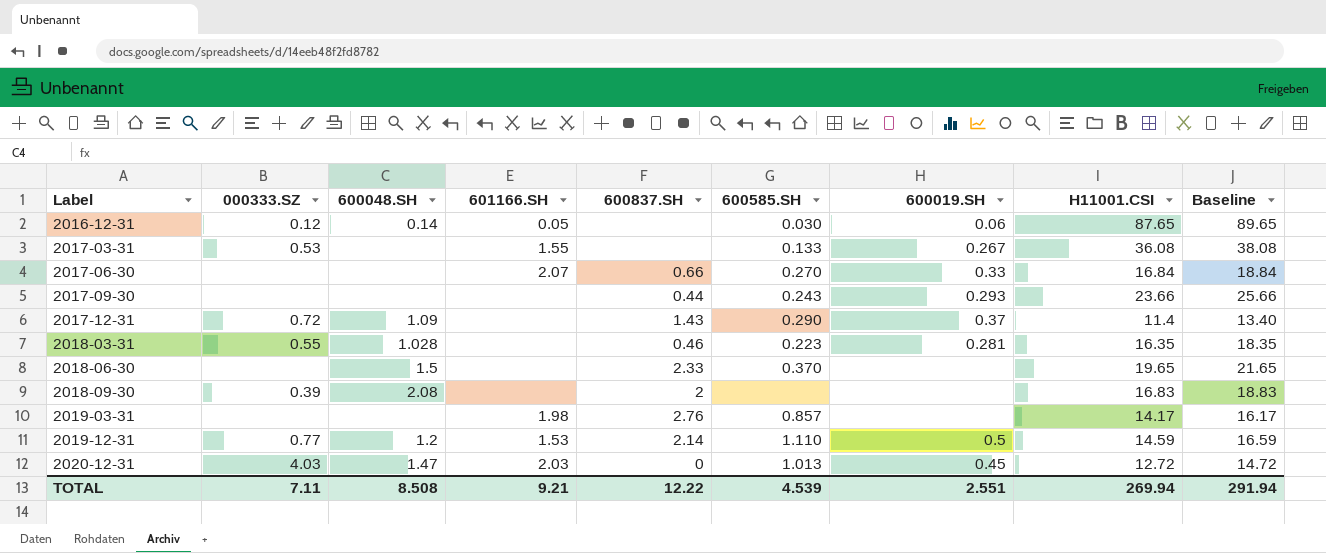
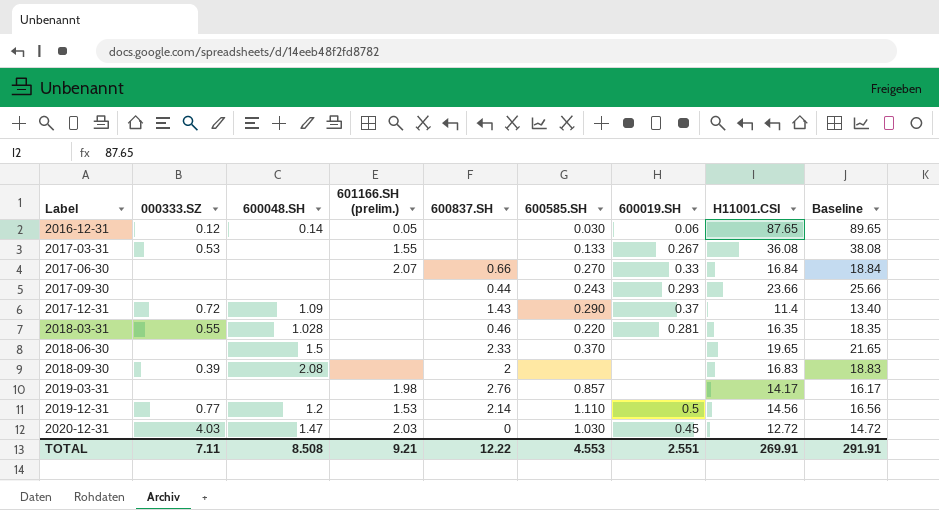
column name: 601166.SH -> 601166.SH (prelim.)
2018-03-31 | 600585.SH: 0.223 -> 0.220
2019-12-31 | H11001.CSI: 14.59 -> 14.56
2019-12-31 | Baseline: 16.59 -> 16.56
2020-12-31 | 600585.SH: 1.013 -> 1.030
TOTAL | 600585.SH: 4.539 -> 4.553
TOTAL | H11001.CSI: 269.94 -> 269.91
TOTAL | Baseline: 291.94 -> 291.91

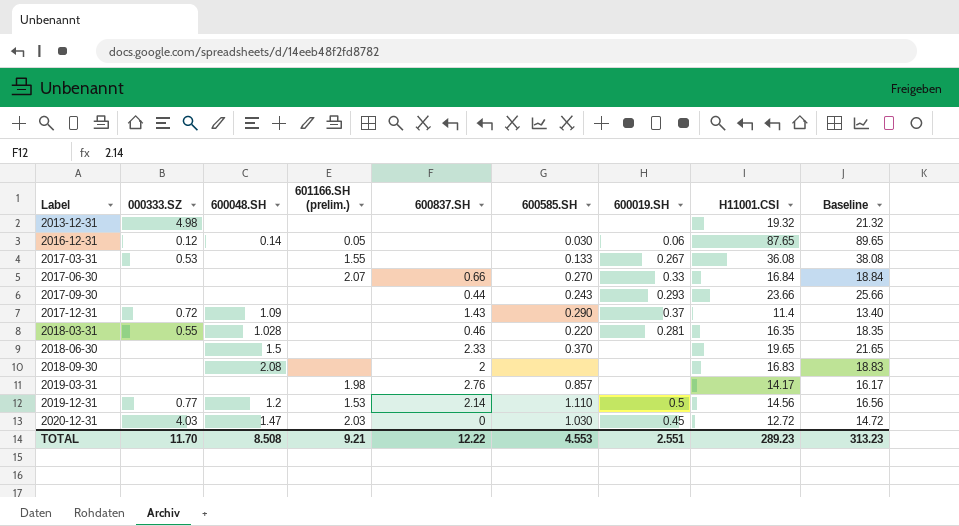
row 2013-12-31: none -> 4.98 | none | none | none | none | none | 19.32 | 21.32
2018-09-30 | 000333.SZ: 0.39 -> none
TOTAL | 000333.SZ: 7.11 -> 11.70
TOTAL | H11001.CSI: 269.91 -> 289.23
TOTAL | Baseline: 291.91 -> 313.23

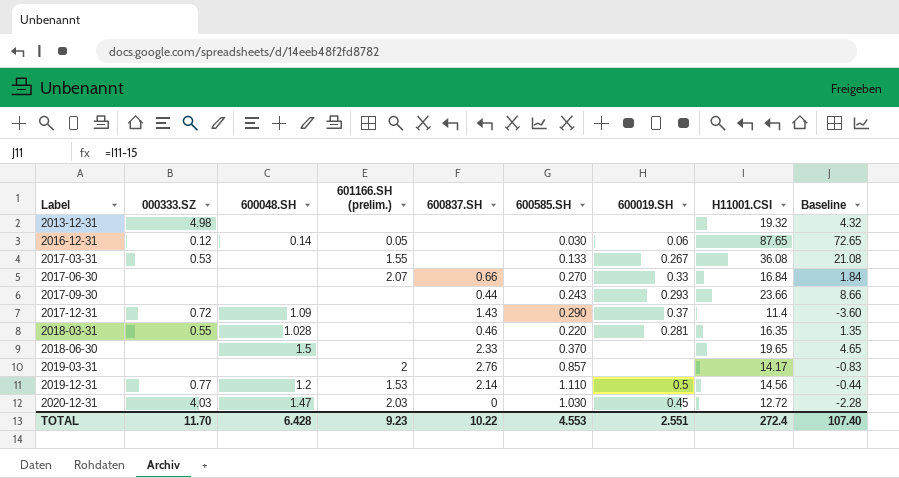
column Baseline | formula: [H11001.CSI] + 2 -> [H11001.CSI] - 15
row 2018-09-30: none | 2.08 | none | 2 | none | none | 16.83 | 18.83 -> none
2019-03-31 | 601166.SH (prelim.): 1.98 -> 2
TOTAL | 600048.SH: 8.508 -> 6.428
TOTAL | 601166.SH (prelim.): 9.21 -> 9.23
TOTAL | 600837.SH: 12.22 -> 10.22
TOTAL | H11001.CSI: 289.23 -> 272.4
TOTAL | Baseline: 313.23 -> 107.40

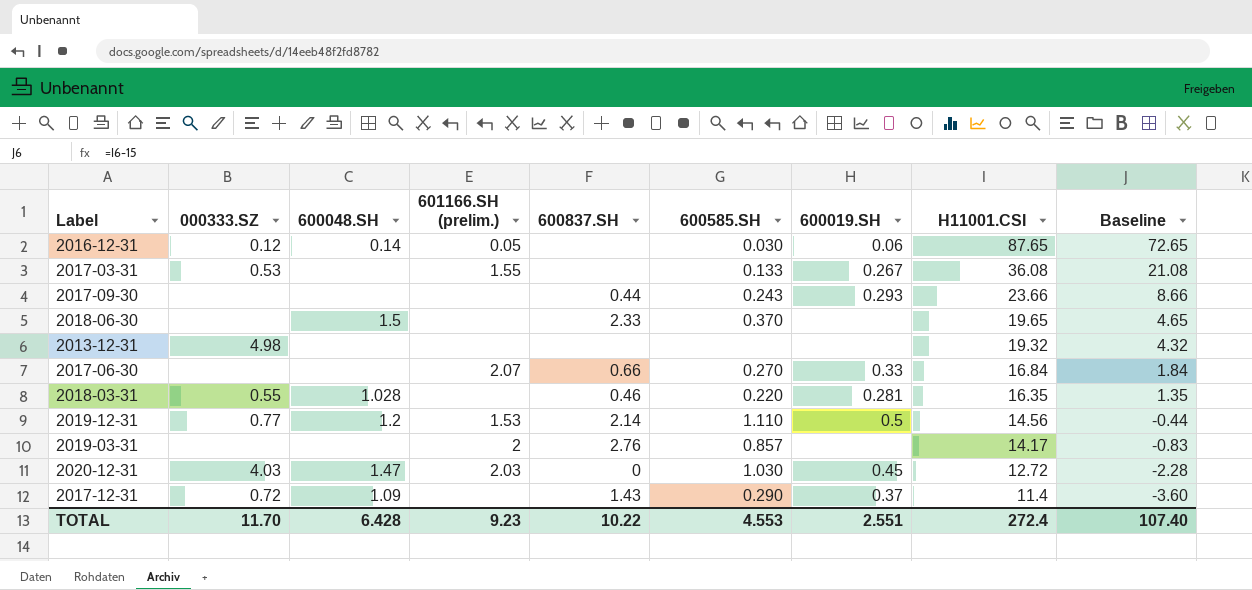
row order: Label ascending -> H11001.CSI descending

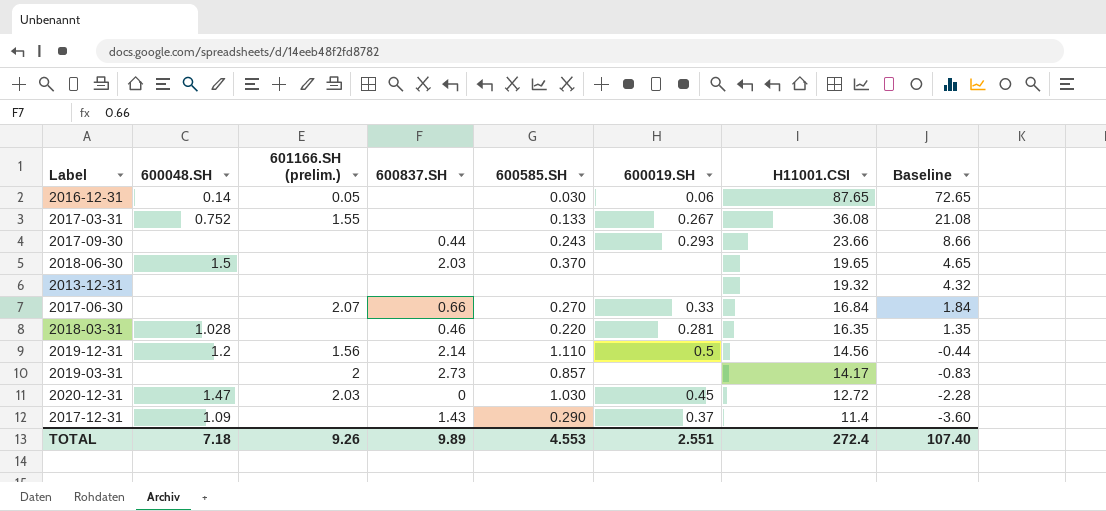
column 000333.SZ | position: 2 -> none
2017-03-31 | 600048.SH: none -> 0.752
2018-06-30 | 600837.SH: 2.33 -> 2.03
2019-12-31 | 601166.SH (prelim.): 1.53 -> 1.56
2019-03-31 | 600837.SH: 2.76 -> 2.73
TOTAL | 600048.SH: 6.428 -> 7.18
TOTAL | 601166.SH (prelim.): 9.23 -> 9.26
TOTAL | 600837.SH: 10.22 -> 9.89

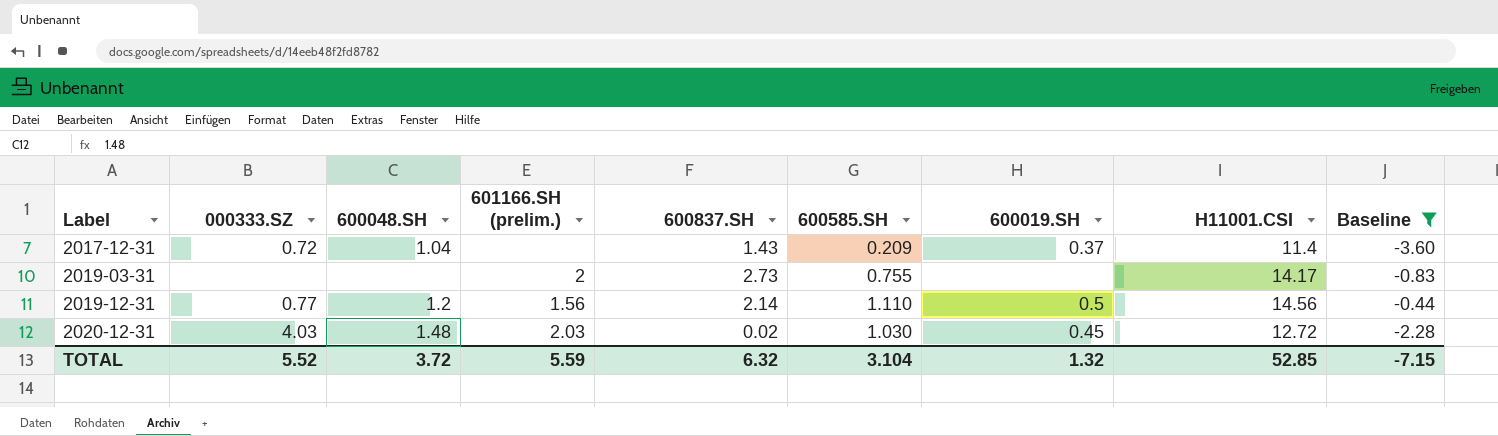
filter: none -> Baseline <= -0.44
row order: H11001.CSI descending -> Label ascending
column 000333.SZ | position: none -> 2
2017-12-31 | 600048.SH: 1.09 -> 1.04
2017-12-31 | 600585.SH: 0.290 -> 0.209
2019-03-31 | 600585.SH: 0.857 -> 0.755
2020-12-31 | 600048.SH: 1.47 -> 1.48
2020-12-31 | 600837.SH: 0 -> 0.02
TOTAL | 600048.SH: 7.18 -> 3.72
TOTAL | 601166.SH (prelim.): 9.26 -> 5.59
TOTAL | 600837.SH: 9.89 -> 6.32
TOTAL | 600585.SH: 4.553 -> 3.104
TOTAL | 600019.SH: 2.551 -> 1.32
TOTAL | H11001.CSI: 272.4 -> 52.85
TOTAL | Baseline: 107.40 -> -7.15

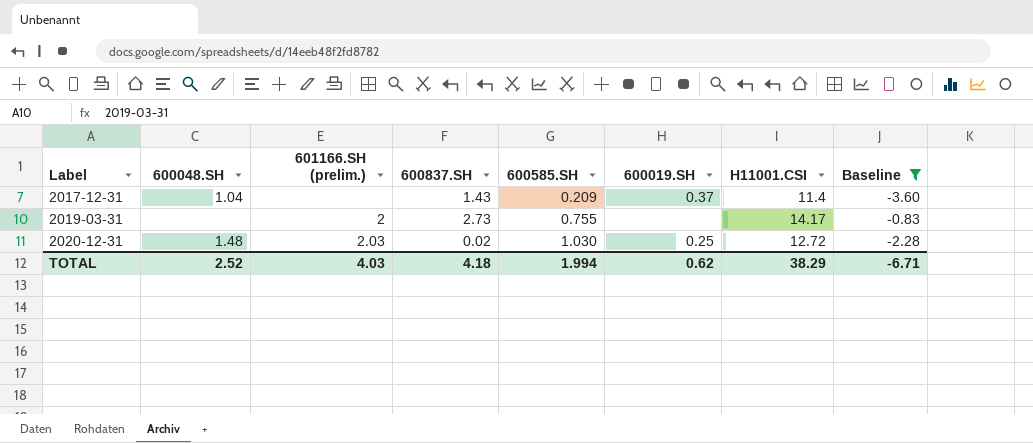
column 000333.SZ | position: 2 -> none
row 2019-12-31: 0.77 | 1.2 | 1.56 | 2.14 | 1.110 | 0.5 | 14.56 | -0.44 -> none
2020-12-31 | 600019.SH: 0.45 -> 0.25
TOTAL | 600048.SH: 3.72 -> 2.52
TOTAL | 601166.SH (prelim.): 5.59 -> 4.03
TOTAL | 600837.SH: 6.32 -> 4.18
TOTAL | 600585.SH: 3.104 -> 1.994
TOTAL | 600019.SH: 1.32 -> 0.62
TOTAL | H11001.CSI: 52.85 -> 38.29
TOTAL | Baseline: -7.15 -> -6.71

